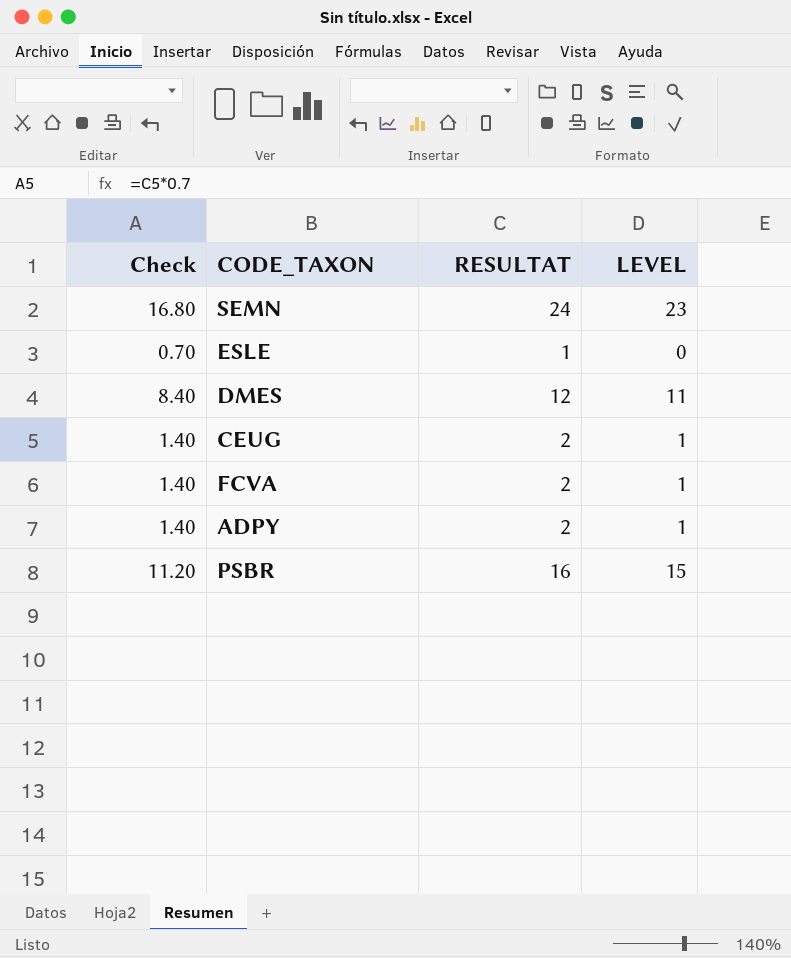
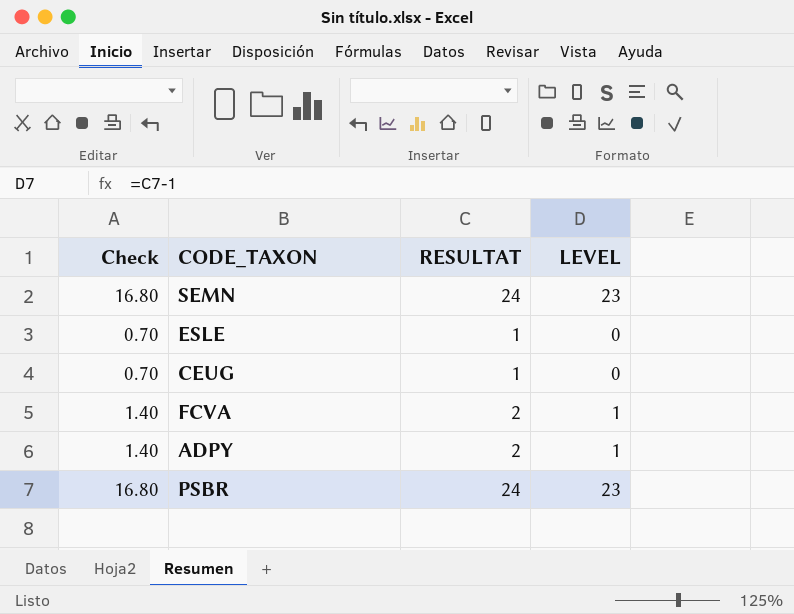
row DMES: 8.40 | 12 | 11 -> none
CEUG | Check: 1.40 -> 0.70
CEUG | RESULTAT: 2 -> 1
CEUG | LEVEL: 1 -> 0
PSBR | Check: 11.20 -> 16.80
PSBR | RESULTAT: 16 -> 24
PSBR | LEVEL: 15 -> 23

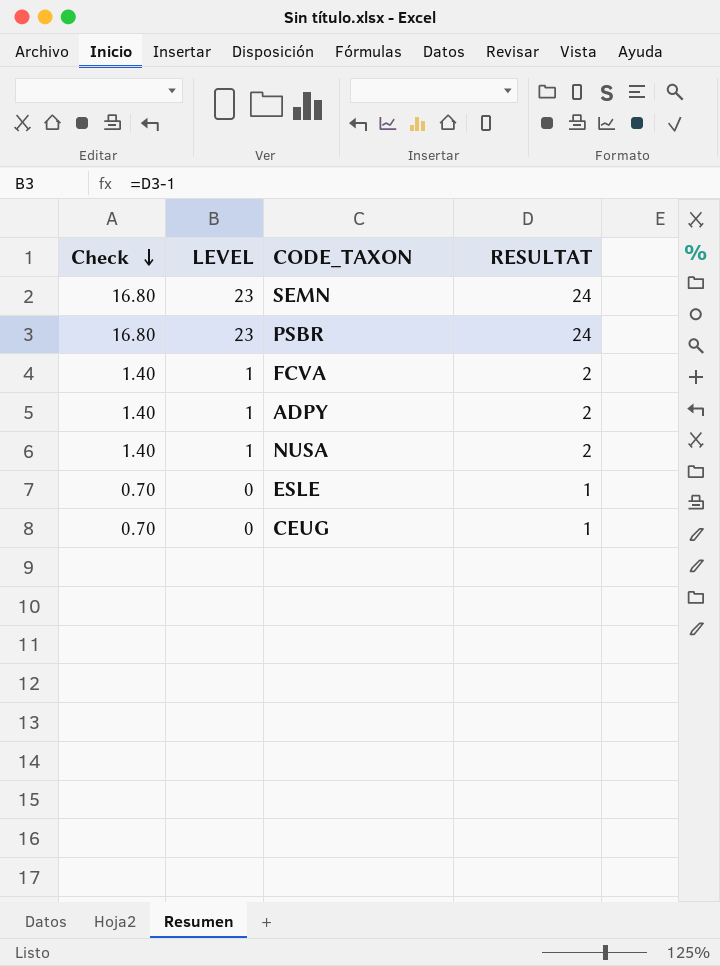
row order: none -> Check descending
column LEVEL | position: 4 -> 2
row NUSA: none -> 1.40 | 1 | 2

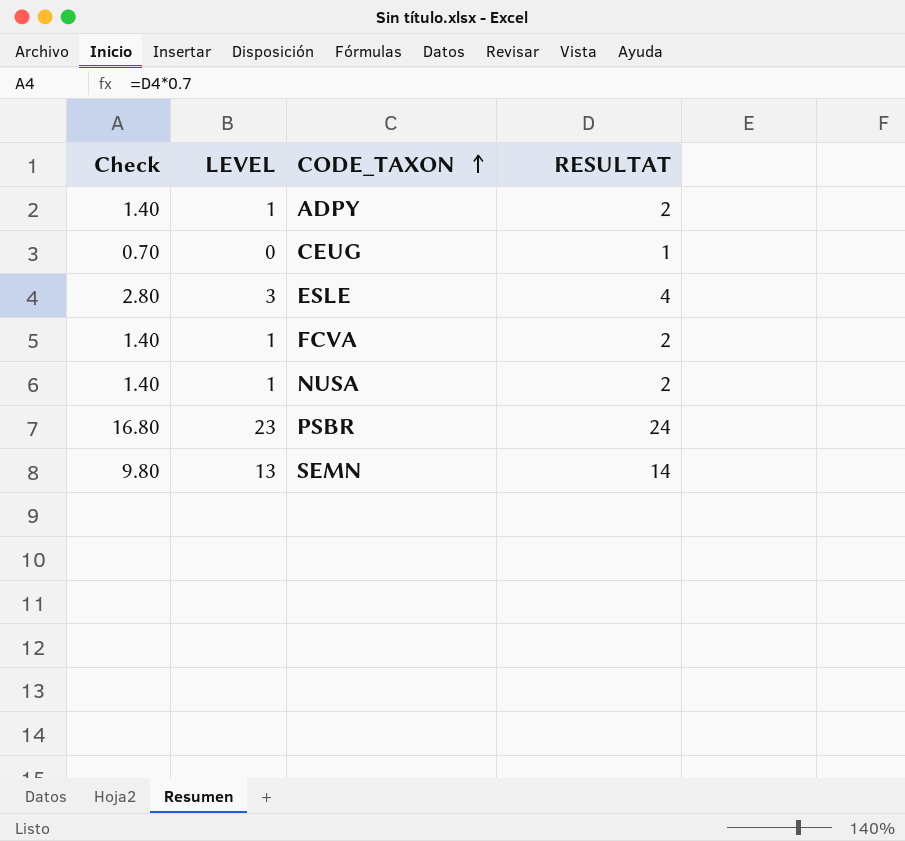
row order: Check descending -> CODE_TAXON ascending
ESLE | Check: 0.70 -> 2.80
ESLE | LEVEL: 0 -> 3
ESLE | RESULTAT: 1 -> 4
SEMN | Check: 16.80 -> 9.80
SEMN | LEVEL: 23 -> 13
SEMN | RESULTAT: 24 -> 14

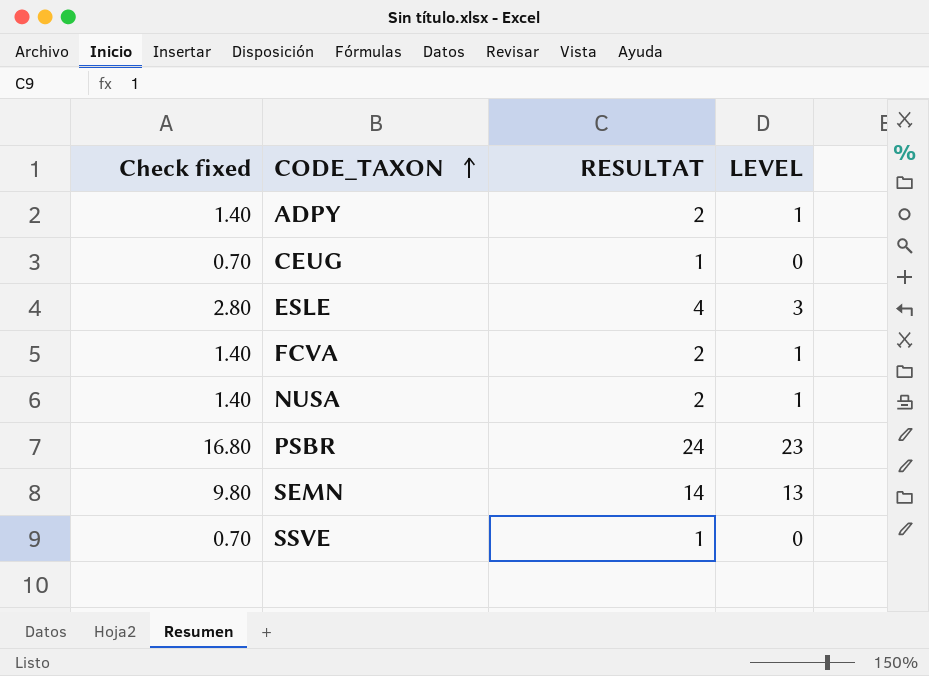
column name: Check -> Check fixed
column LEVEL | position: 2 -> 4
row SSVE: none -> 0.70 | 1 | 0

